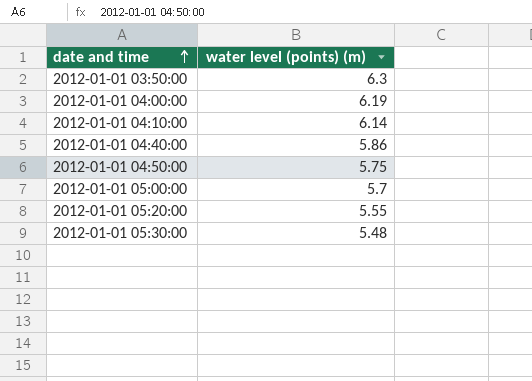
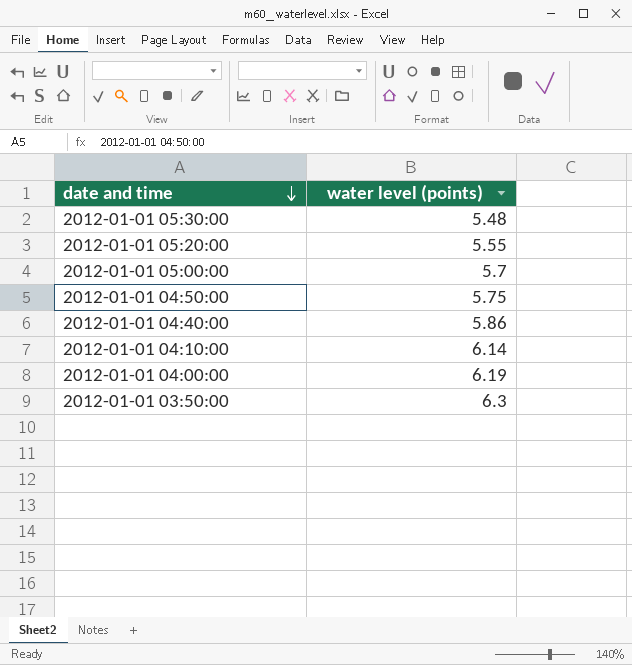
row order: date and time ascending -> date and time descending
column name: water level (points) (m) -> water level (points)

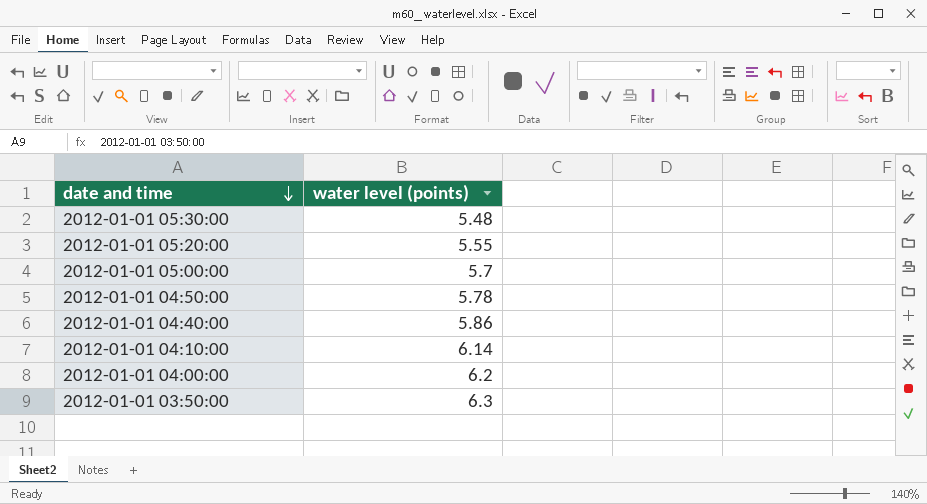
2012-01-01 04:50:00 | water level (points): 5.75 -> 5.78
2012-01-01 04:00:00 | water level (points): 6.19 -> 6.2

